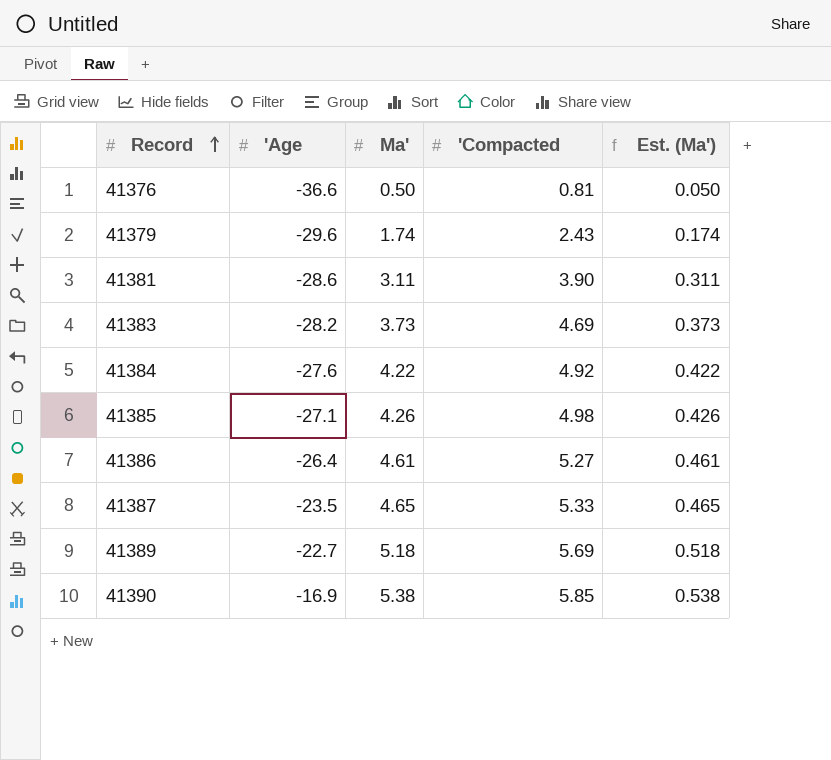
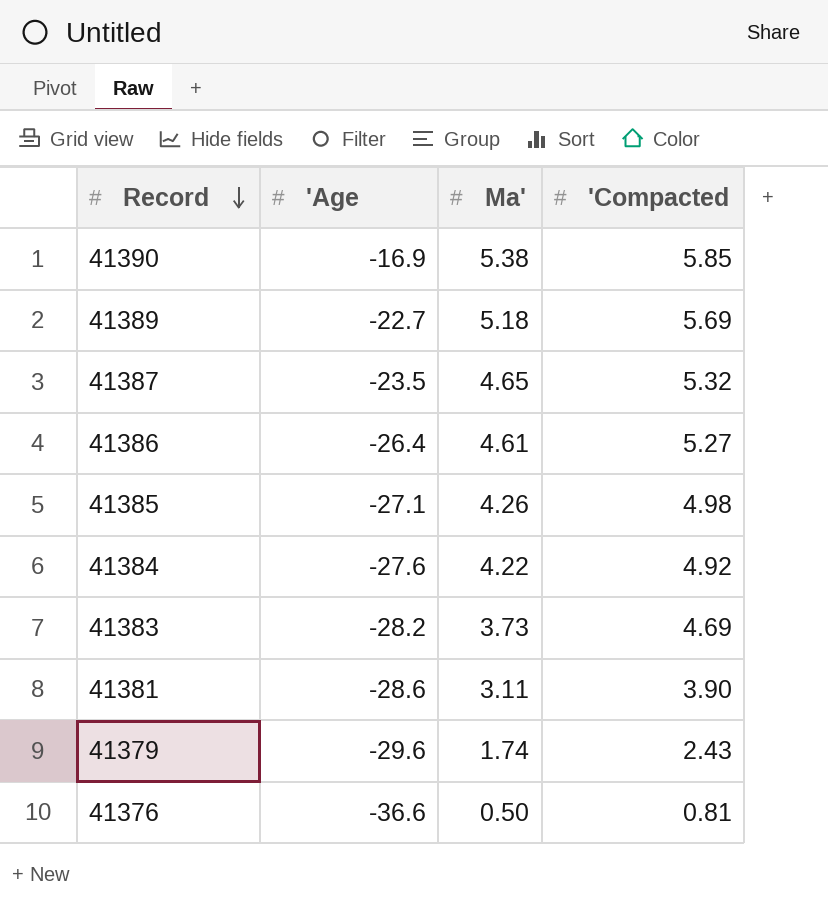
row order: Record ascending -> Record descending
column Est. (Ma') | formula: [Ma'] * 0.1 -> none
41387 | 'Compacted: 5.33 -> 5.32

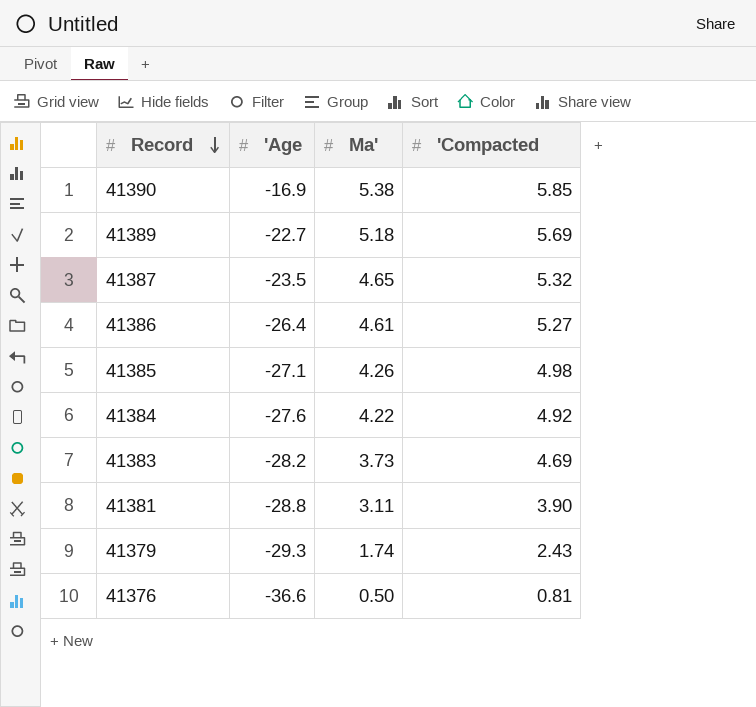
41381 | 'Age: -28.6 -> -28.8
41379 | 'Age: -29.6 -> -29.3

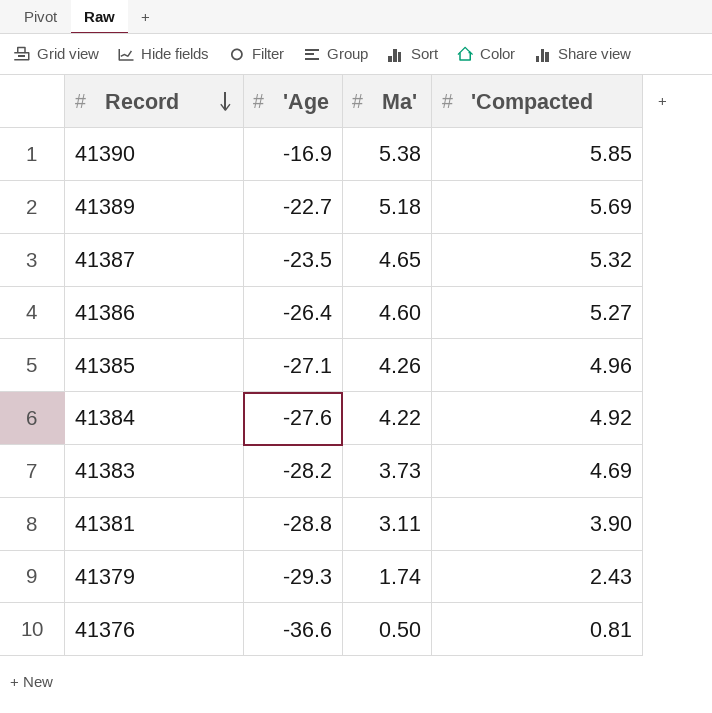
41386 | Ma': 4.61 -> 4.60
41385 | 'Compacted: 4.98 -> 4.96

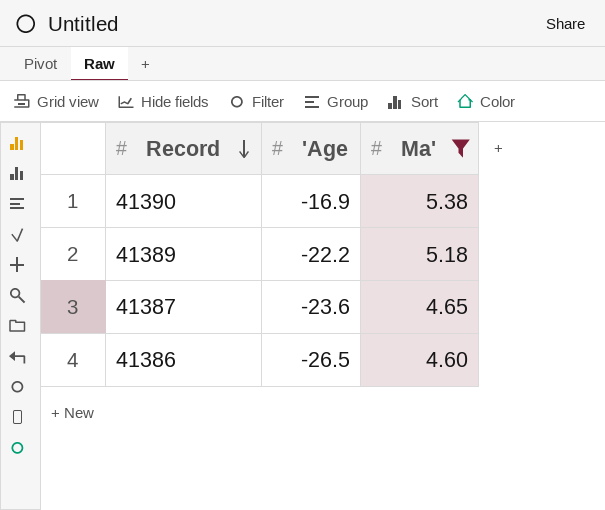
filter: none -> Ma' >= 4.60
column 'Compacted | position: 4 -> none
41389 | 'Age: -22.7 -> -22.2
41387 | 'Age: -23.5 -> -23.6
41386 | 'Age: -26.4 -> -26.5

